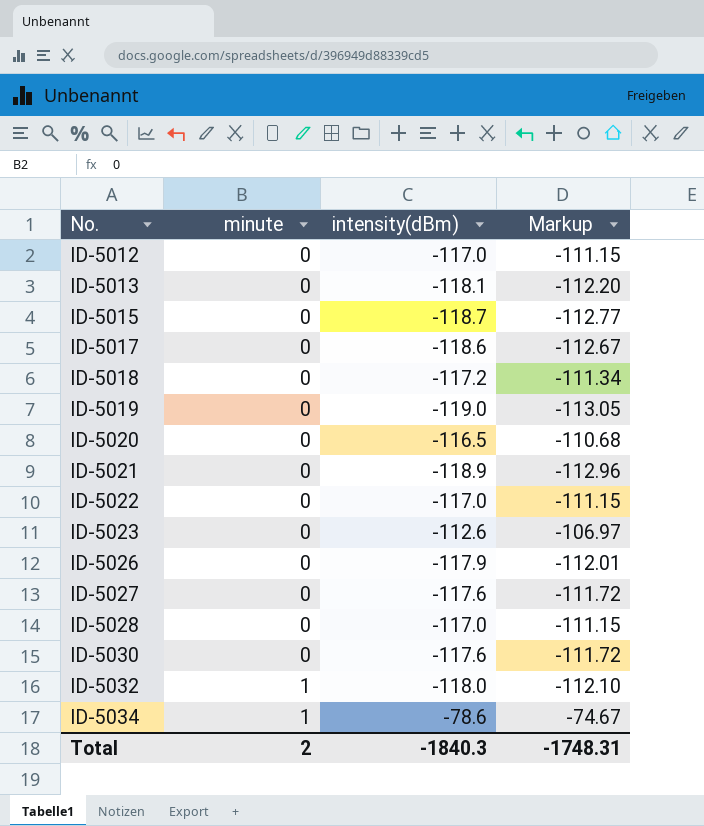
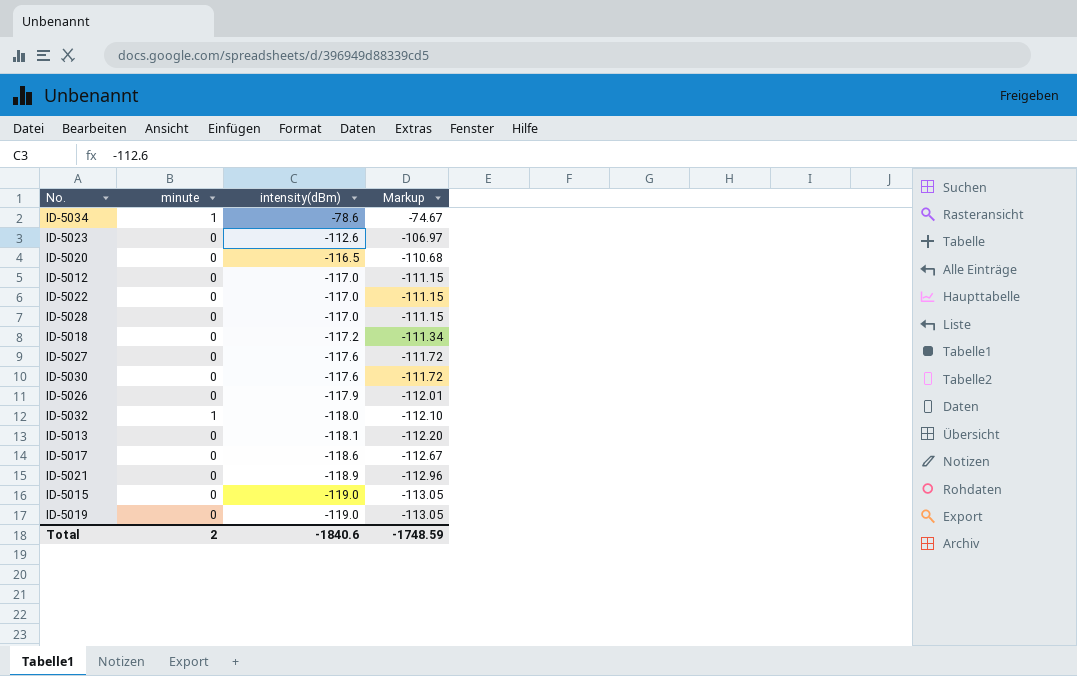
row order: No. ascending -> intensity(dBm) descending
ID-5015 | intensity(dBm): -118.7 -> -119.0
ID-5015 | Markup: -112.77 -> -113.05
Total | intensity(dBm): -1840.3 -> -1840.6
Total | Markup: -1748.31 -> -1748.59

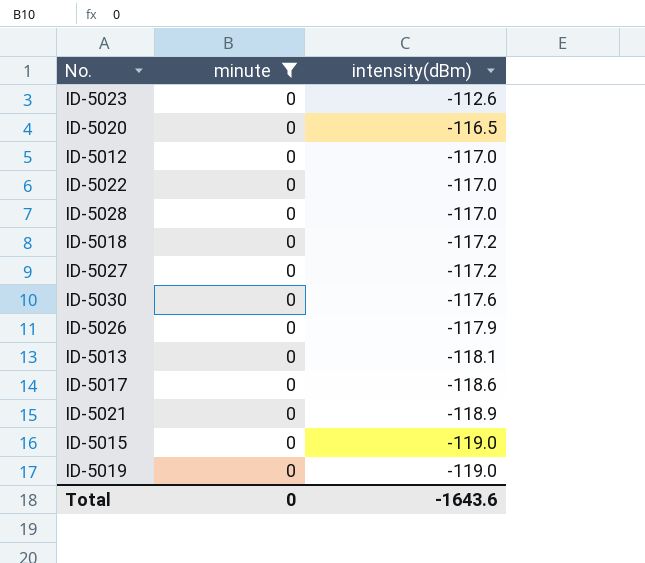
filter: none -> minute = 0
column Markup | formula: [intensity(dBm)] * 0.95 -> none
ID-5027 | intensity(dBm): -117.6 -> -117.2
Total | minute: 2 -> 0
Total | intensity(dBm): -1840.6 -> -1643.6

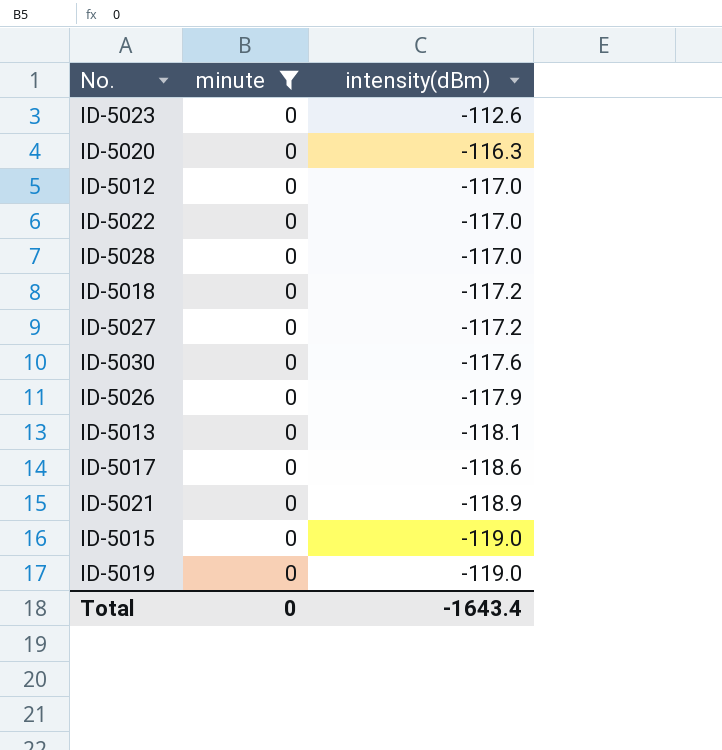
ID-5020 | intensity(dBm): -116.5 -> -116.3
Total | intensity(dBm): -1643.6 -> -1643.4

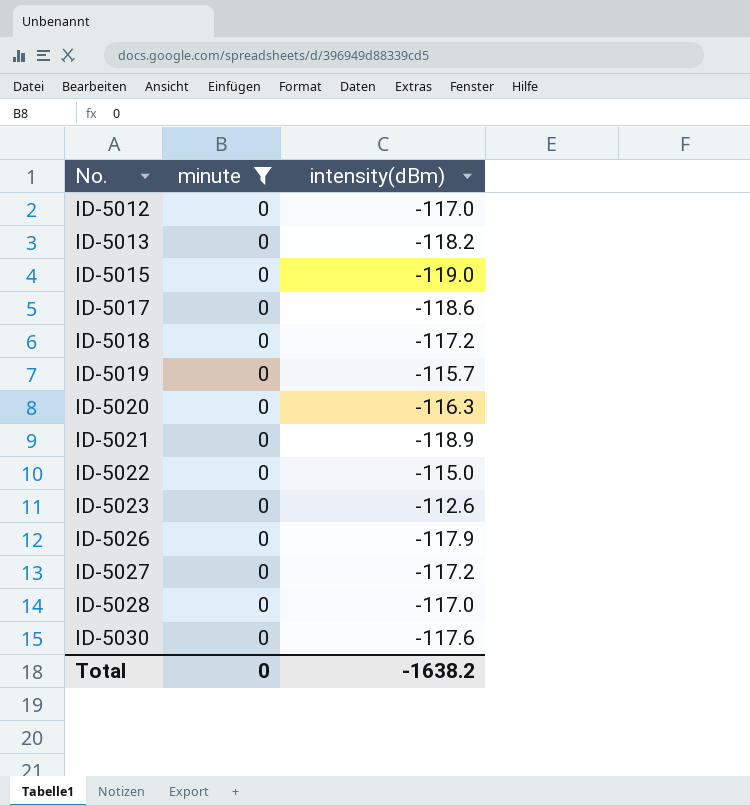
row order: intensity(dBm) descending -> No. ascending
ID-5013 | intensity(dBm): -118.1 -> -118.2
ID-5019 | intensity(dBm): -119.0 -> -115.7
ID-5022 | intensity(dBm): -117.0 -> -115.0
Total | intensity(dBm): -1643.4 -> -1638.2

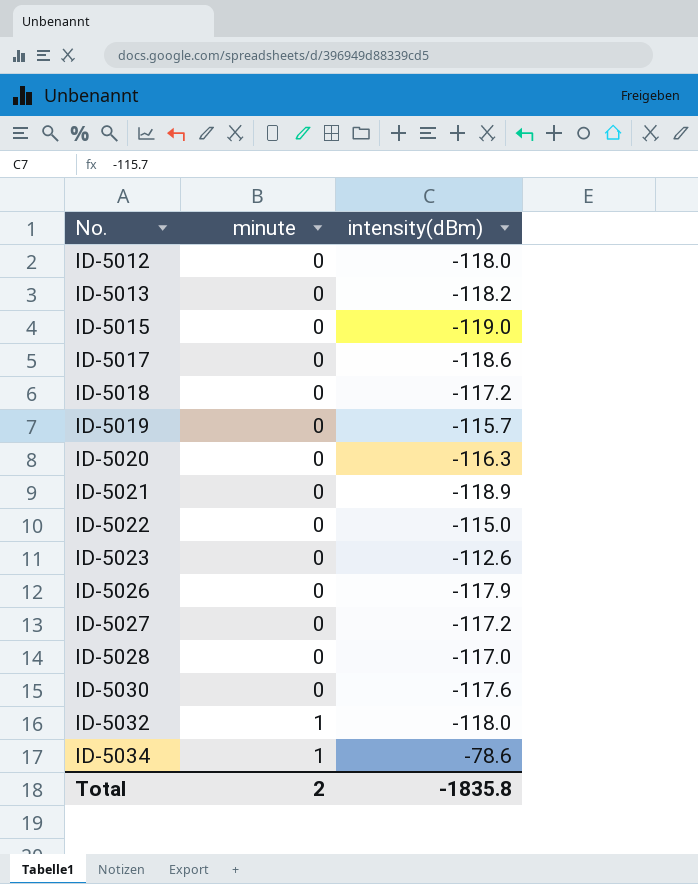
filter: minute = 0 -> none
ID-5012 | intensity(dBm): -117.0 -> -118.0
Total | minute: 0 -> 2
Total | intensity(dBm): -1638.2 -> -1835.8

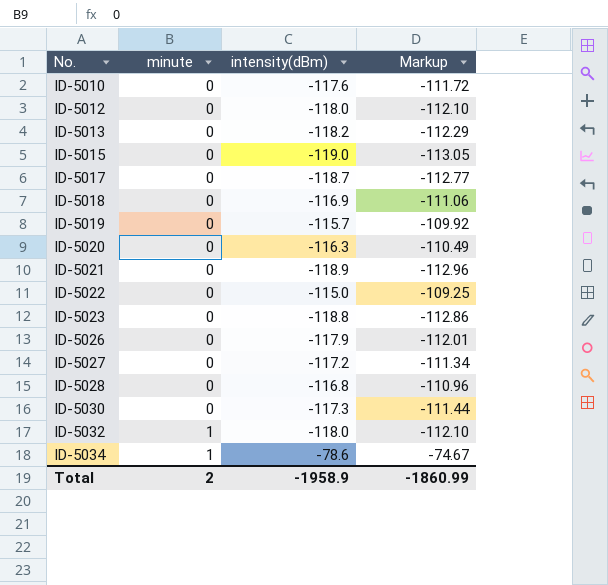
column Markup | formula: none -> [intensity(dBm)] * 0.95
row ID-5010: none -> 0 | -117.6 | -111.72
ID-5017 | intensity(dBm): -118.6 -> -118.7
ID-5018 | intensity(dBm): -117.2 -> -116.9
ID-5023 | intensity(dBm): -112.6 -> -118.8
ID-5028 | intensity(dBm): -117.0 -> -116.8
ID-5030 | intensity(dBm): -117.6 -> -117.3
Total | intensity(dBm): -1835.8 -> -1958.9

